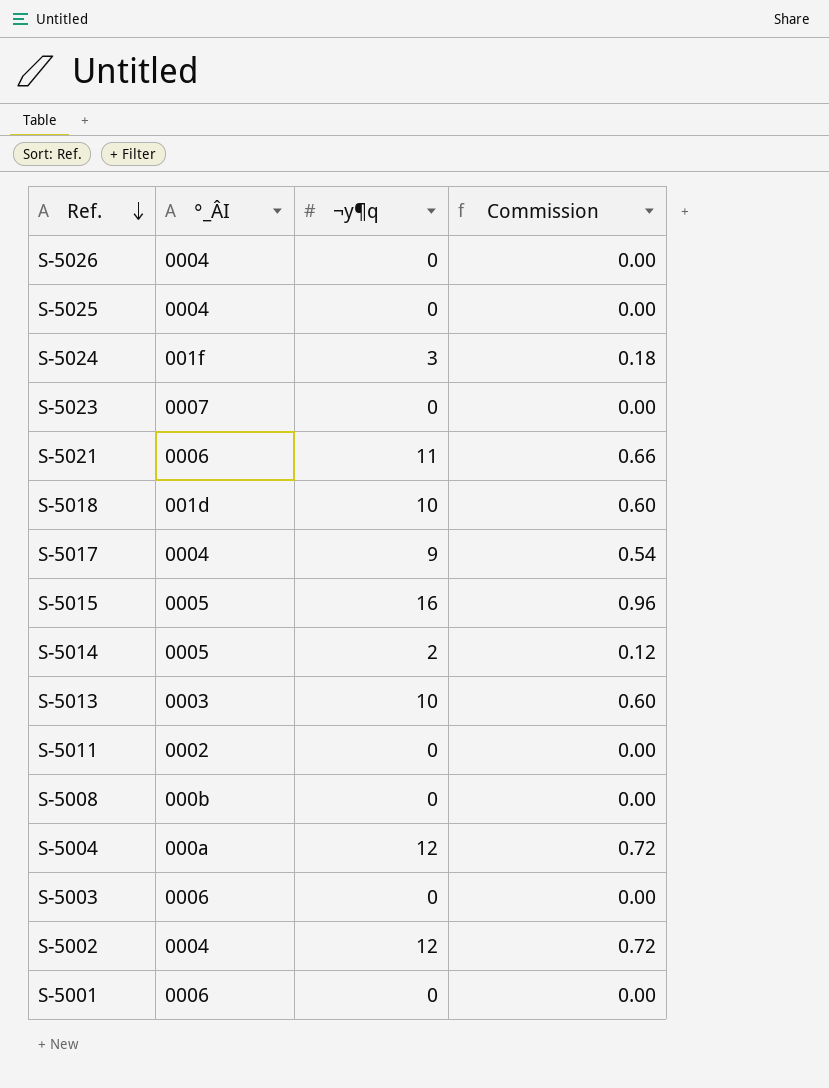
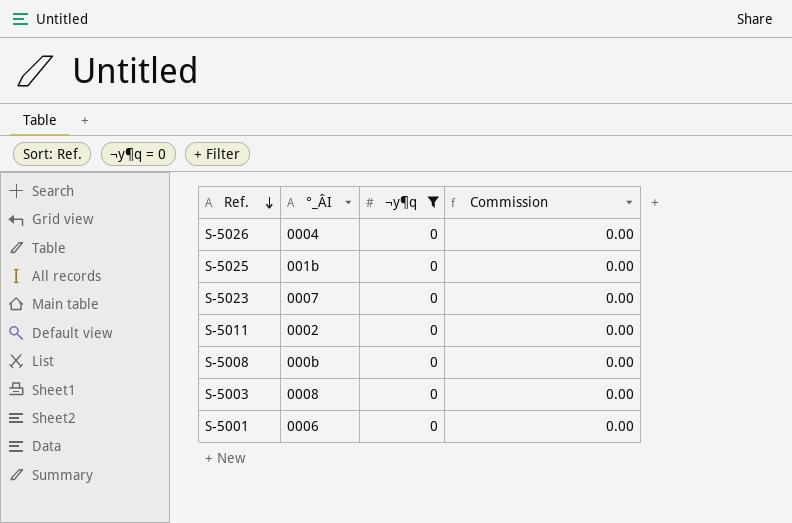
filter: none -> ¬y¶q = 0
S-5025 | °_ÂI: 0004 -> 001b
S-5003 | °_ÂI: 0006 -> 0008

